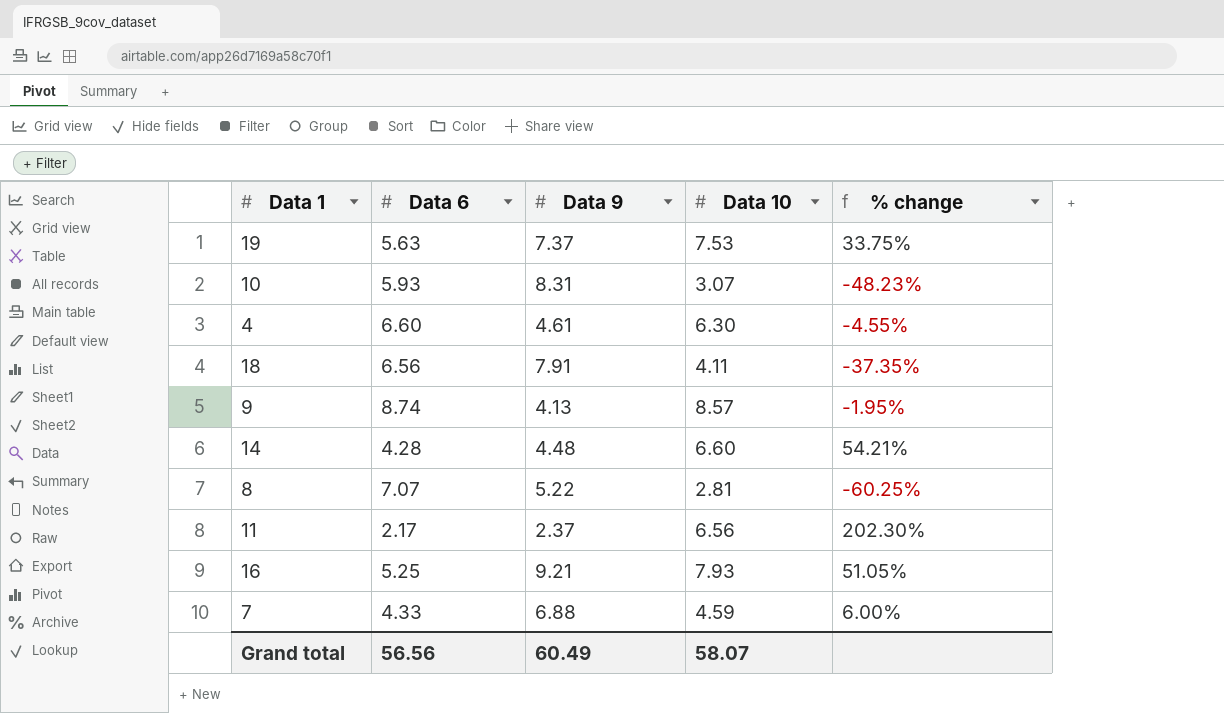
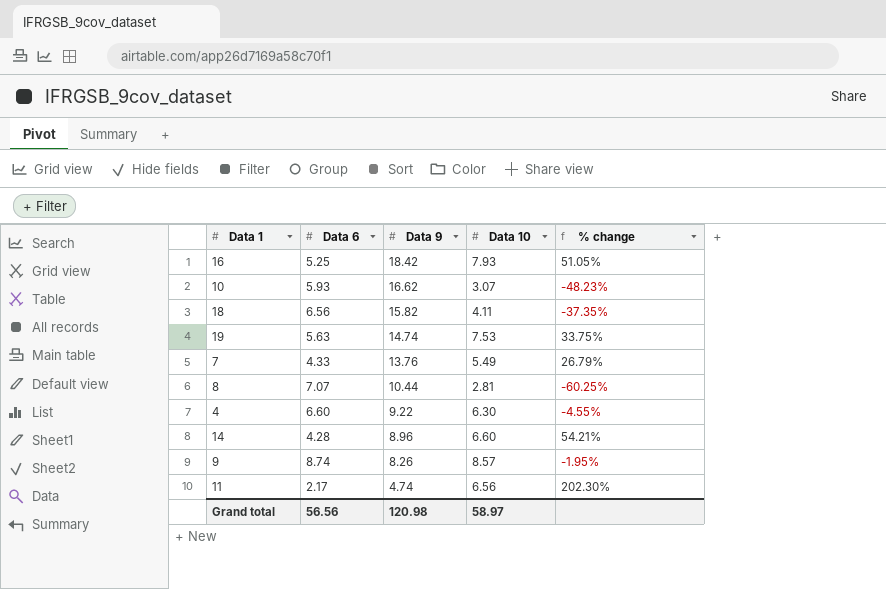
row order: none -> Data 9 descending
16 | Data 9: 9.21 -> 18.42
10 | Data 9: 8.31 -> 16.62
18 | Data 9: 7.91 -> 15.82
19 | Data 9: 7.37 -> 14.74
7 | Data 9: 6.88 -> 13.76
7 | Data 10: 4.59 -> 5.49
7 | % change: 6.00% -> 26.79%
8 | Data 9: 5.22 -> 10.44
4 | Data 9: 4.61 -> 9.22
14 | Data 9: 4.48 -> 8.96
9 | Data 9: 4.13 -> 8.26
11 | Data 9: 2.37 -> 4.74
Grand total | Data 9: 60.49 -> 120.98
Grand total | Data 10: 58.07 -> 58.97

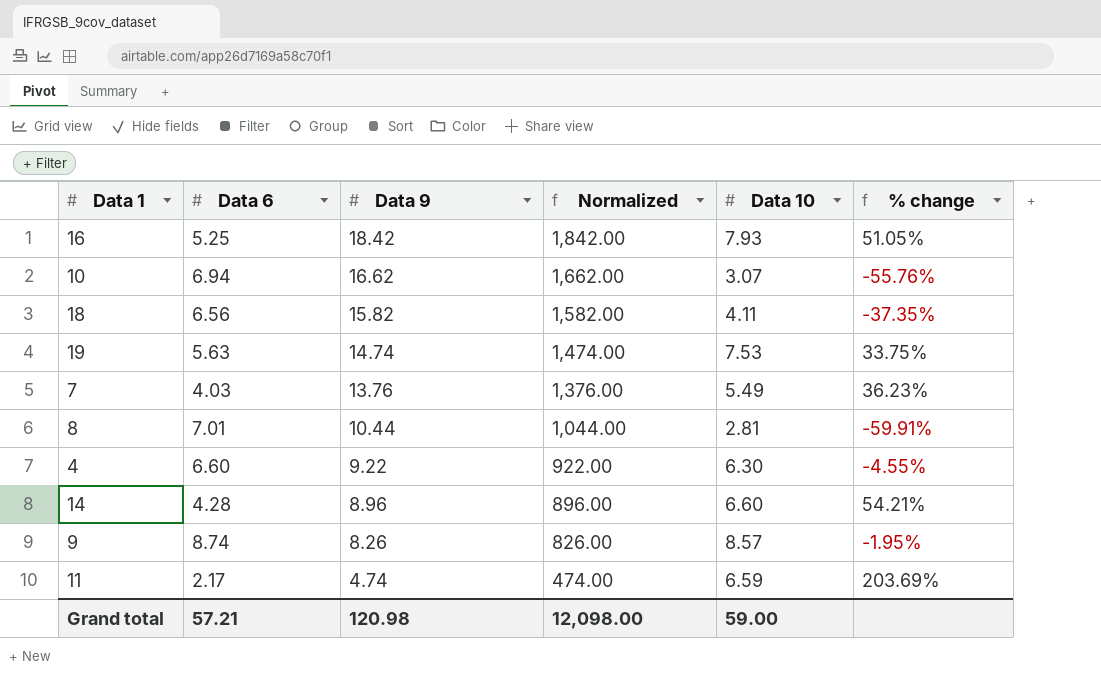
column Normalized | formula: none -> [Data 9] * 100
10 | Data 6: 5.93 -> 6.94
10 | % change: -48.23% -> -55.76%
7 | Data 6: 4.33 -> 4.03
7 | % change: 26.79% -> 36.23%
8 | Data 6: 7.07 -> 7.01
8 | % change: -60.25% -> -59.91%
11 | Data 10: 6.56 -> 6.59
11 | % change: 202.30% -> 203.69%
Grand total | Data 6: 56.56 -> 57.21
Grand total | Data 10: 58.97 -> 59.00

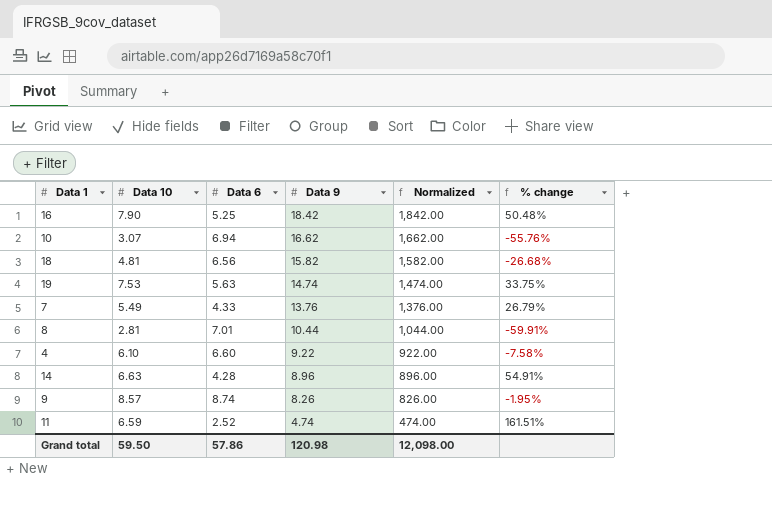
column Data 10 | position: 5 -> 2
16 | Data 10: 7.93 -> 7.90
16 | % change: 51.05% -> 50.48%
18 | Data 10: 4.11 -> 4.81
18 | % change: -37.35% -> -26.68%
7 | Data 6: 4.03 -> 4.33
7 | % change: 36.23% -> 26.79%
4 | Data 10: 6.30 -> 6.10
4 | % change: -4.55% -> -7.58%
14 | Data 10: 6.60 -> 6.63
14 | % change: 54.21% -> 54.91%
11 | Data 6: 2.17 -> 2.52
11 | % change: 203.69% -> 161.51%
Grand total | Data 10: 59.00 -> 59.50
Grand total | Data 6: 57.21 -> 57.86

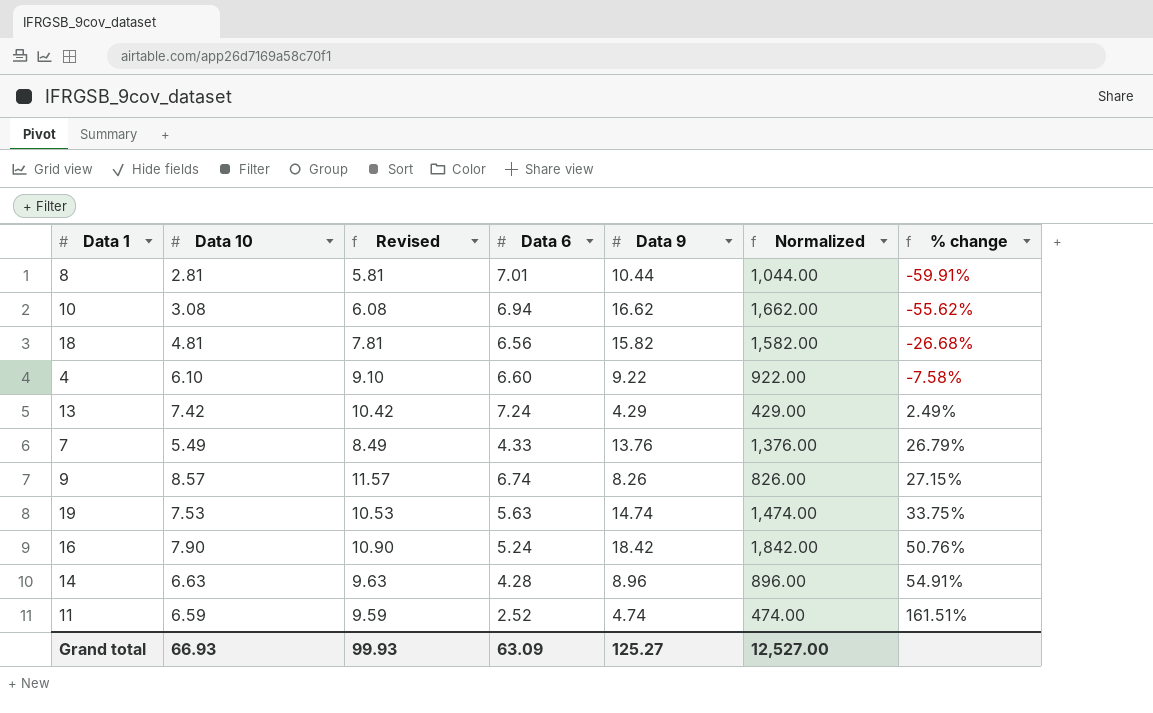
row order: Data 9 descending -> % change ascending
column Revised | formula: none -> [Data 10] + 3
10 | Data 10: 3.07 -> 3.08
10 | % change: -55.76% -> -55.62%
row 13: none -> 7.42 | 10.42 | 7.24 | 4.29 | 429.00 | 2.49%
9 | Data 6: 8.74 -> 6.74
9 | % change: -1.95% -> 27.15%
16 | Data 6: 5.25 -> 5.24
16 | % change: 50.48% -> 50.76%
Grand total | Data 10: 59.50 -> 66.93
Grand total | Data 6: 57.86 -> 63.09
Grand total | Data 9: 120.98 -> 125.27
Grand total | Normalized: 12,098.00 -> 12,527.00

